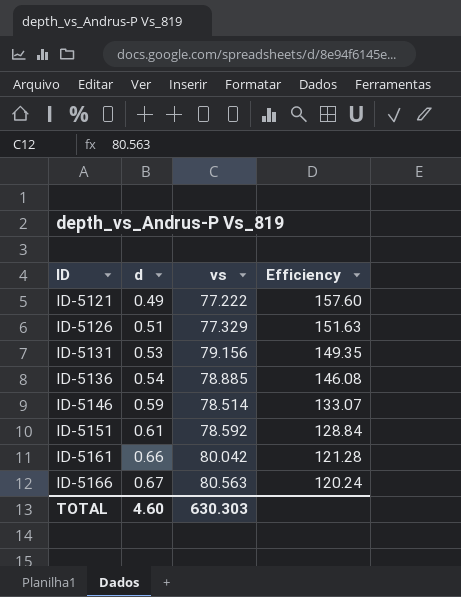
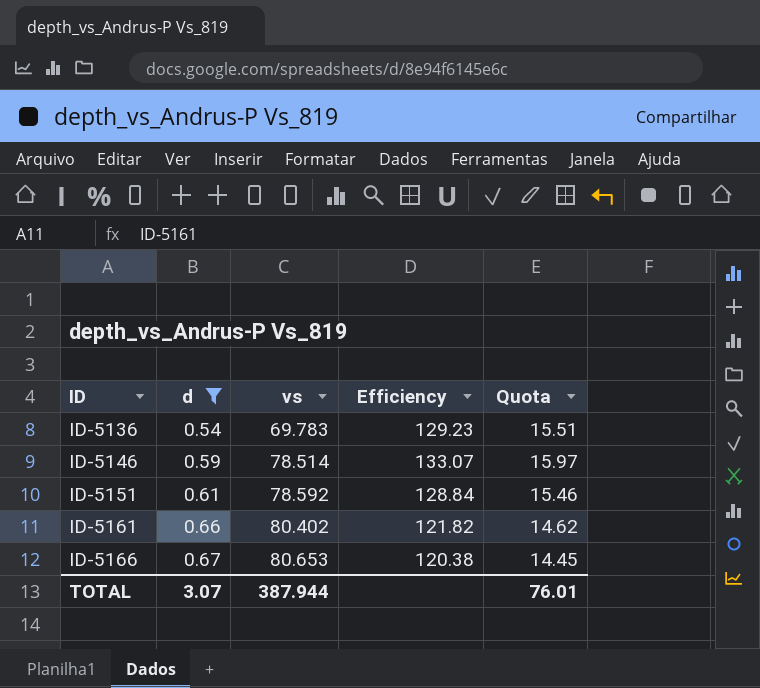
filter: none -> d >= 0.54
column Quota | formula: none -> [Efficiency] * 0.12
ID-5136 | vs: 78.885 -> 69.783
ID-5136 | Efficiency: 146.08 -> 129.23
ID-5161 | vs: 80.042 -> 80.402
ID-5161 | Efficiency: 121.28 -> 121.82
ID-5166 | vs: 80.563 -> 80.653
ID-5166 | Efficiency: 120.24 -> 120.38
TOTAL | d: 4.60 -> 3.07
TOTAL | vs: 630.303 -> 387.944

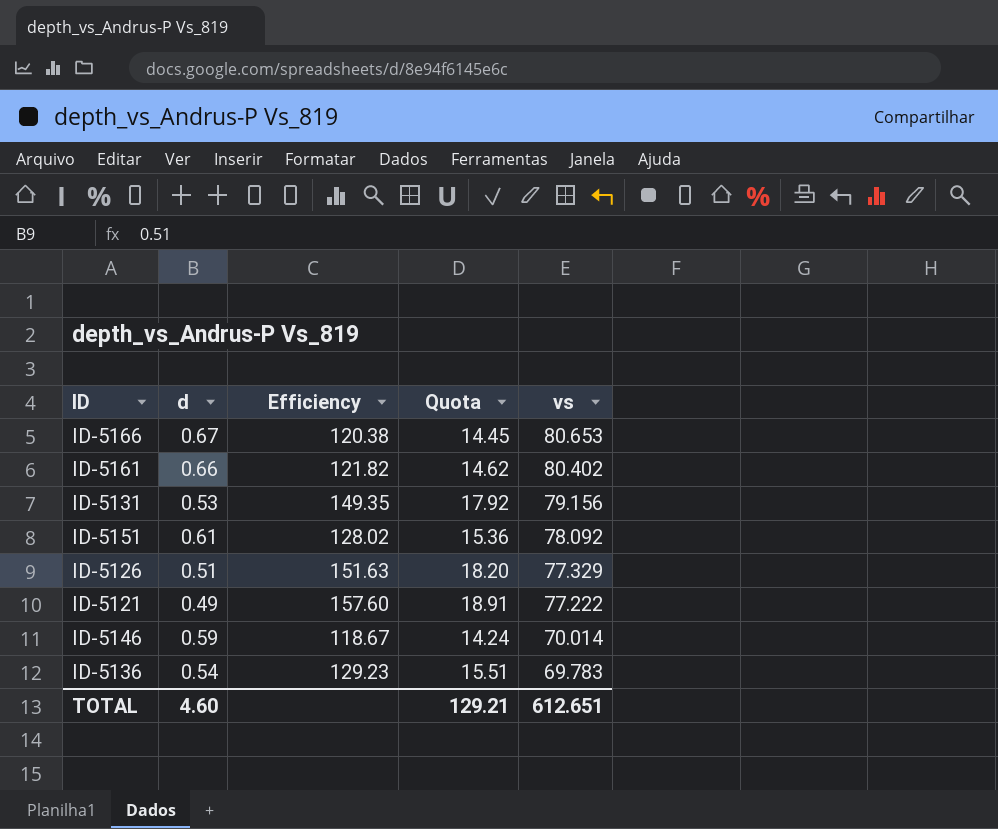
filter: d >= 0.54 -> none
row order: ID ascending -> vs descending
column vs | position: 3 -> 5
ID-5151 | Efficiency: 128.84 -> 128.02
ID-5151 | Quota: 15.46 -> 15.36
ID-5151 | vs: 78.592 -> 78.092
ID-5146 | Efficiency: 133.07 -> 118.67
ID-5146 | Quota: 15.97 -> 14.24
ID-5146 | vs: 78.514 -> 70.014
TOTAL | d: 3.07 -> 4.60
TOTAL | Quota: 76.01 -> 129.21
TOTAL | vs: 387.944 -> 612.651

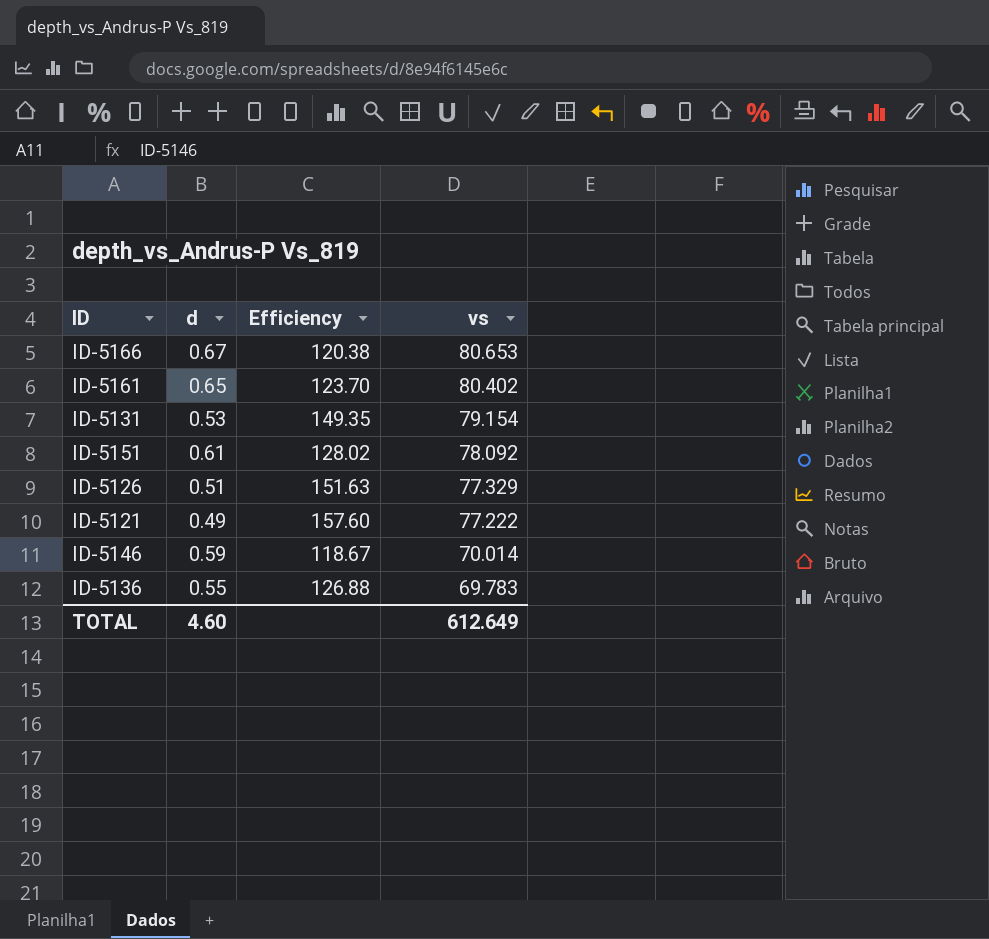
column Quota | formula: [Efficiency] * 0.12 -> none
ID-5161 | d: 0.66 -> 0.65
ID-5161 | Efficiency: 121.82 -> 123.70
ID-5131 | vs: 79.156 -> 79.154
ID-5136 | d: 0.54 -> 0.55
ID-5136 | Efficiency: 129.23 -> 126.88
TOTAL | vs: 612.651 -> 612.649

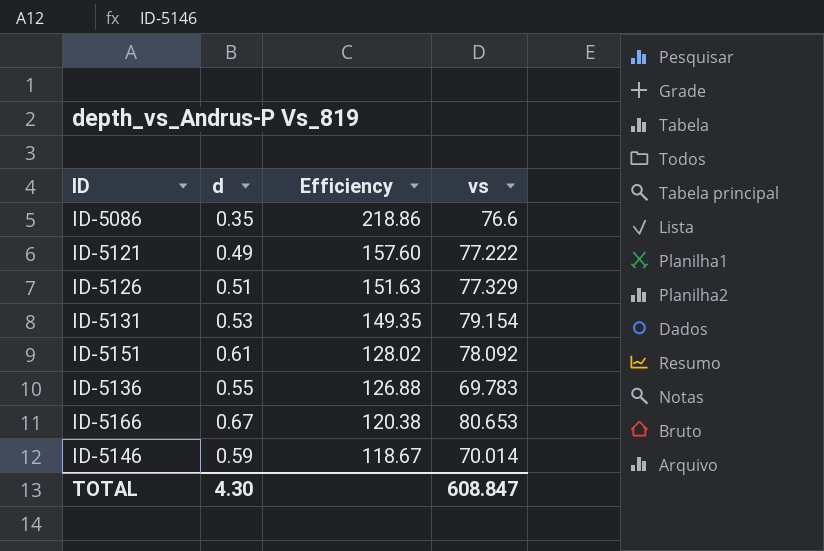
row order: vs descending -> Efficiency descending
row ID-5161: 0.65 | 123.70 | 80.402 -> none
row ID-5086: none -> 0.35 | 218.86 | 76.6
TOTAL | d: 4.60 -> 4.30
TOTAL | vs: 612.649 -> 608.847

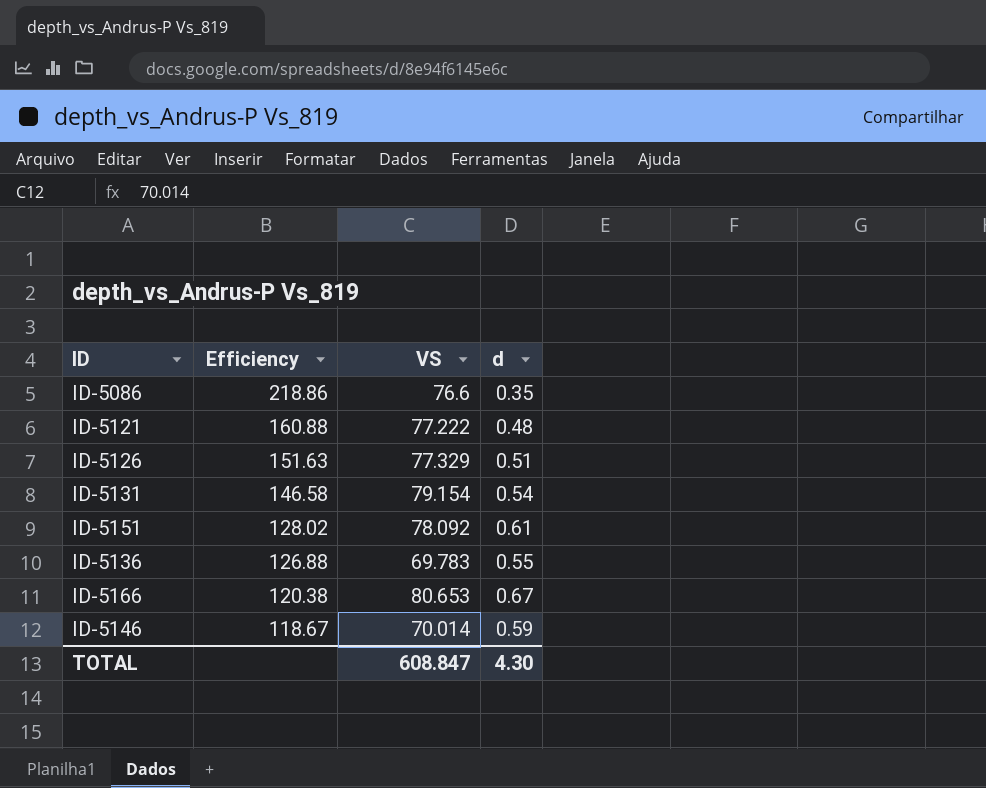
column name: vs -> VS
column d | position: 2 -> 4
ID-5121 | Efficiency: 157.60 -> 160.88
ID-5121 | d: 0.49 -> 0.48
ID-5131 | Efficiency: 149.35 -> 146.58
ID-5131 | d: 0.53 -> 0.54

